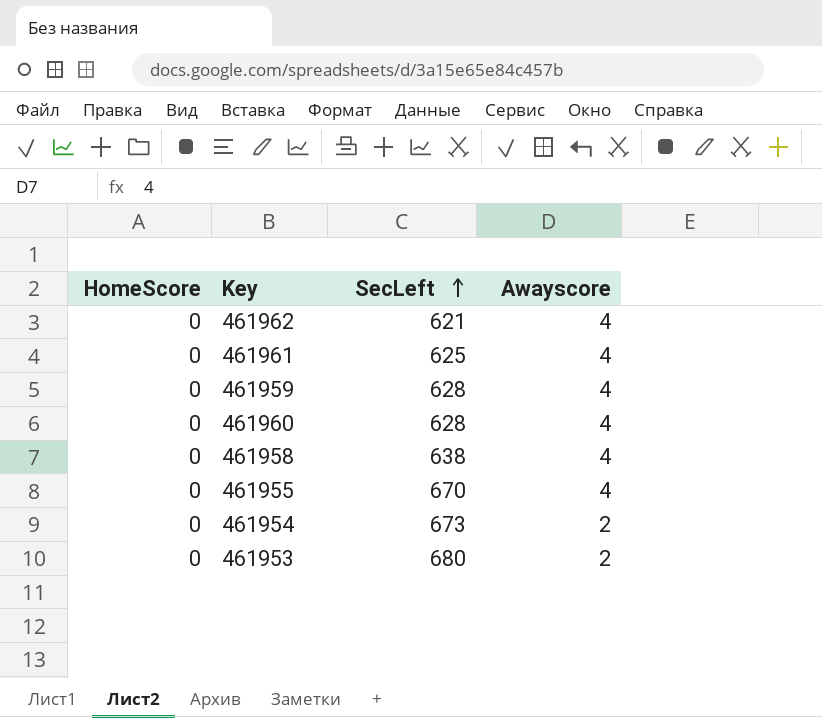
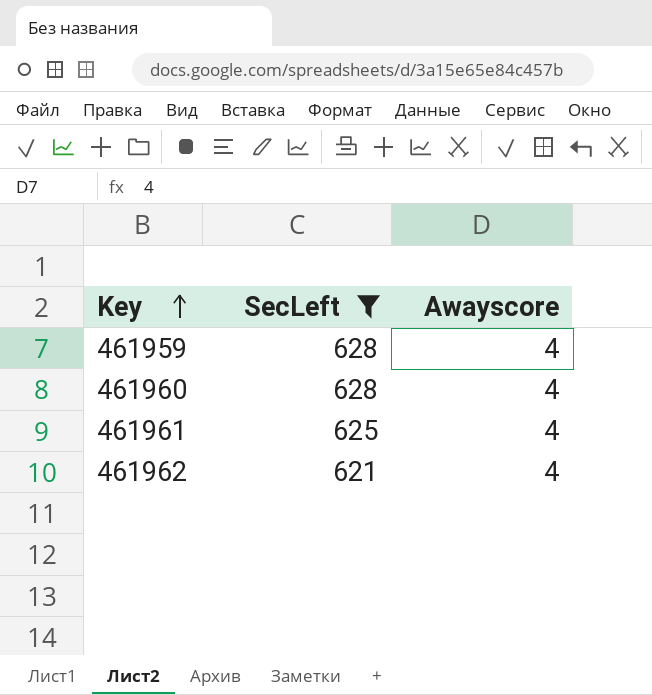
filter: none -> SecLeft <= 628
row order: SecLeft ascending -> Key ascending
column HomeScore | position: 1 -> none

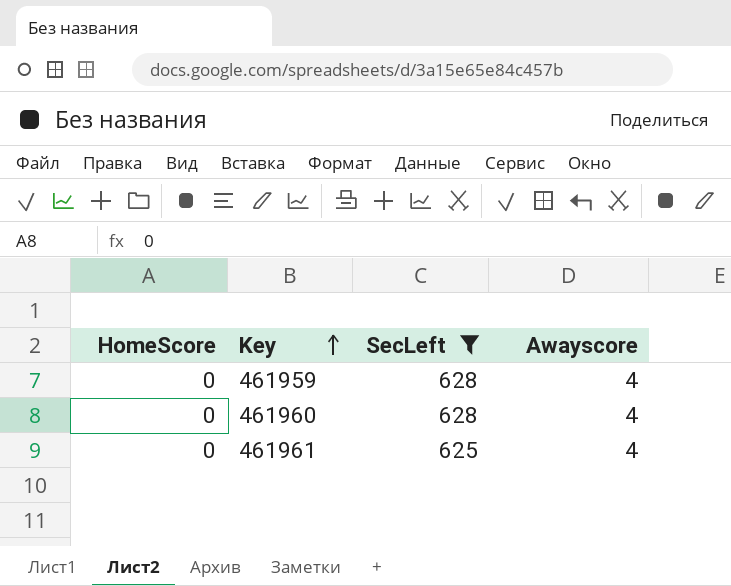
column HomeScore | position: none -> 1
row 461962: 621 | 4 -> none

